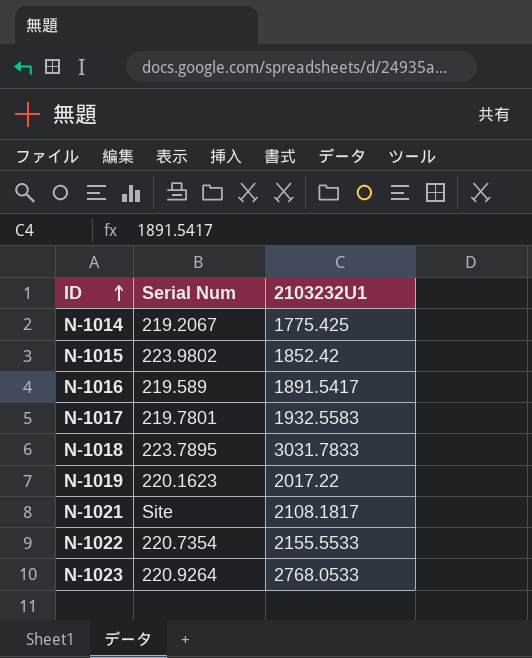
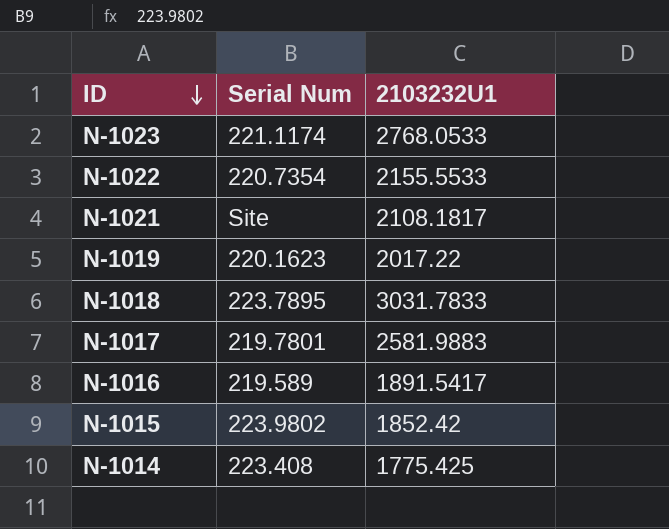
row order: ID ascending -> ID descending
N-1023 | Serial Num: 220.9264 -> 221.1174
N-1017 | 2103232U1: 1932.5583 -> 2581.9883
N-1014 | Serial Num: 219.2067 -> 223.408

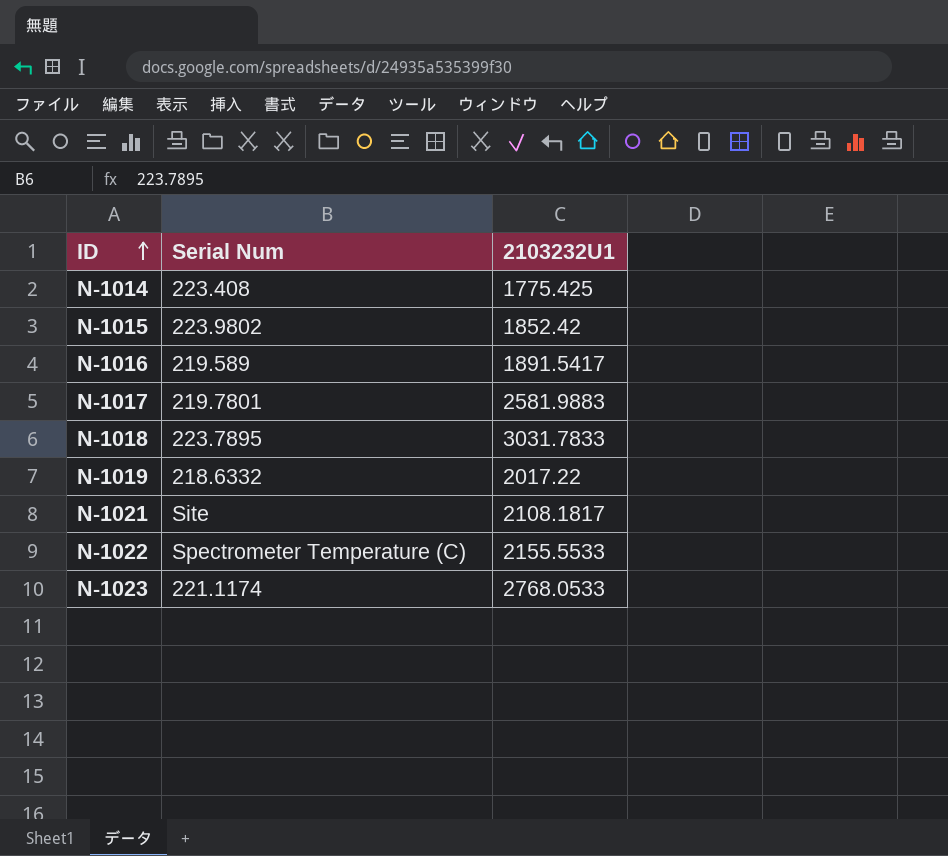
row order: ID descending -> ID ascending
N-1019 | Serial Num: 220.1623 -> 218.6332
N-1022 | Serial Num: 220.7354 -> Spectrometer Temperature (C)

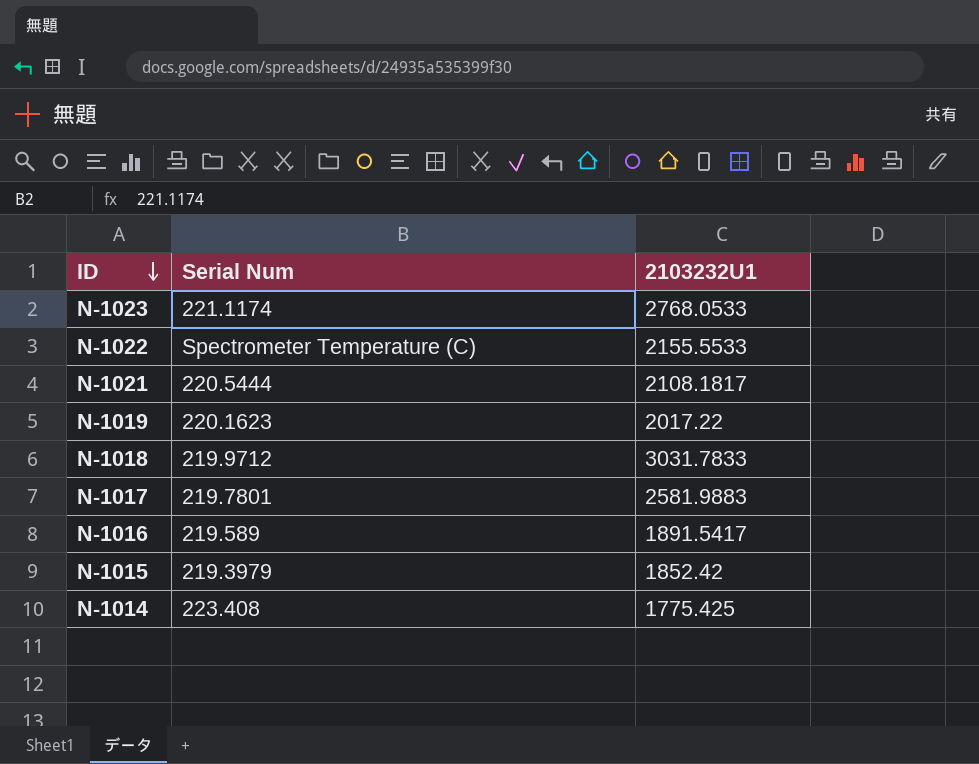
row order: ID ascending -> ID descending
N-1021 | Serial Num: Site -> 220.5444
N-1019 | Serial Num: 218.6332 -> 220.1623
N-1018 | Serial Num: 223.7895 -> 219.9712
N-1015 | Serial Num: 223.9802 -> 219.3979

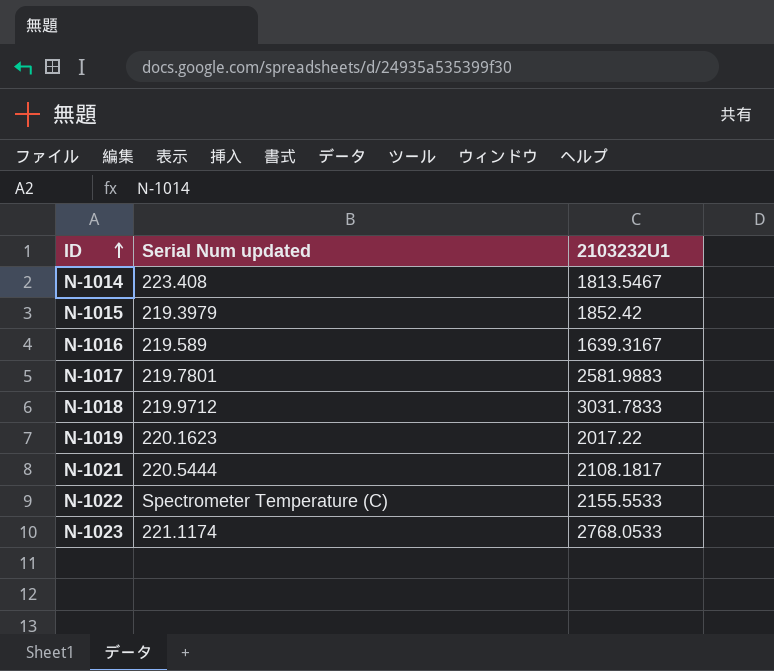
row order: ID descending -> ID ascending
column name: Serial Num -> Serial Num updated
N-1014 | 2103232U1: 1775.425 -> 1813.5467
N-1016 | 2103232U1: 1891.5417 -> 1639.3167

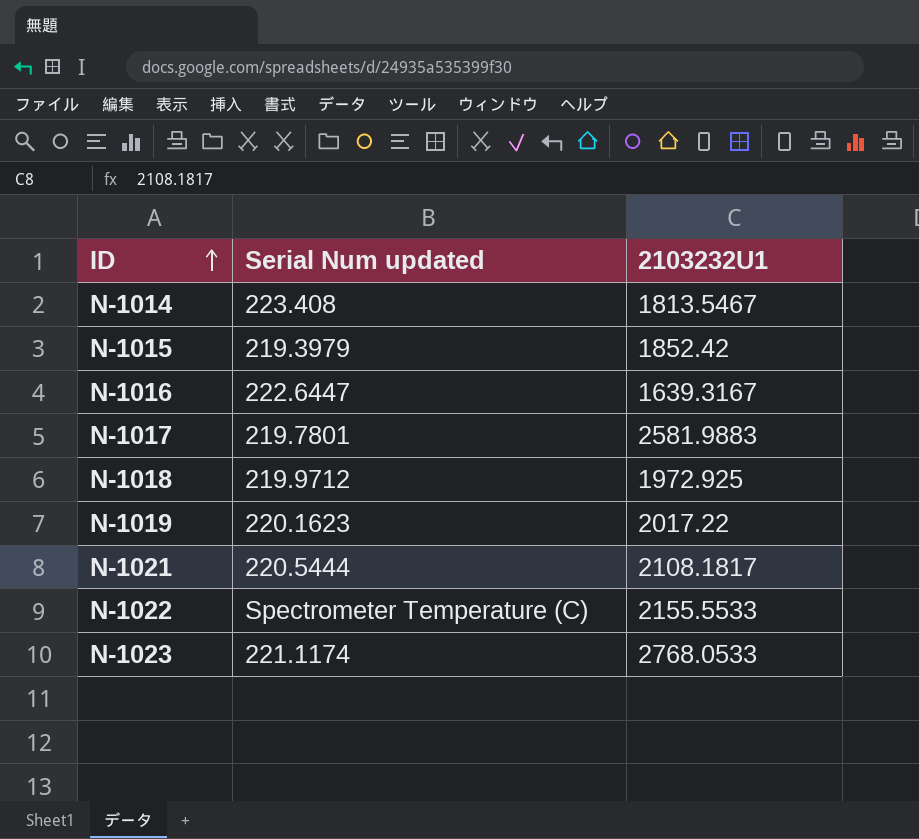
N-1016 | Serial Num updated: 219.589 -> 222.6447
N-1018 | 2103232U1: 3031.7833 -> 1972.925

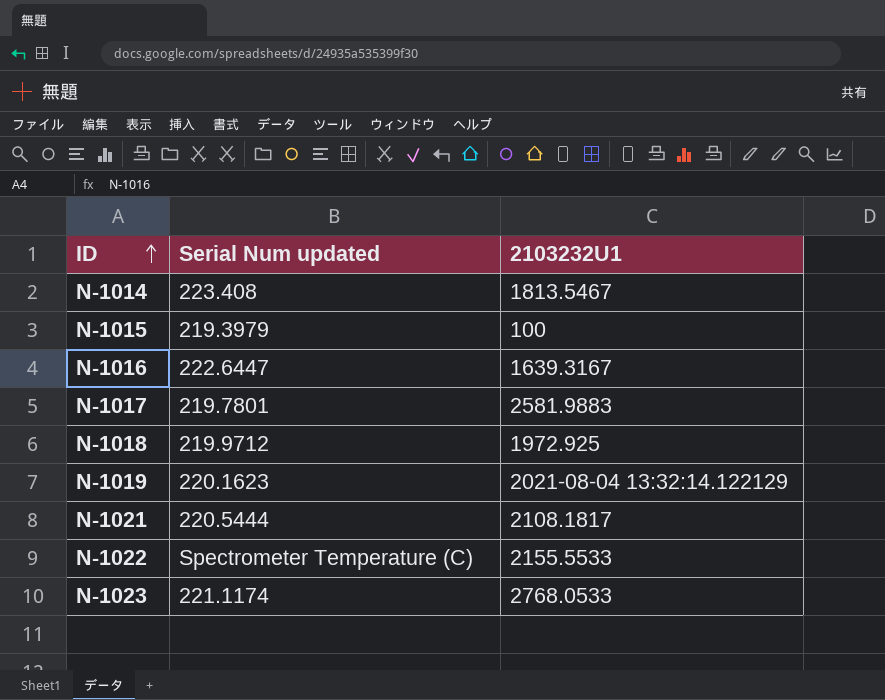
N-1015 | 2103232U1: 1852.42 -> 100
N-1019 | 2103232U1: 2017.22 -> 2021-08-04 13:32:14.122129

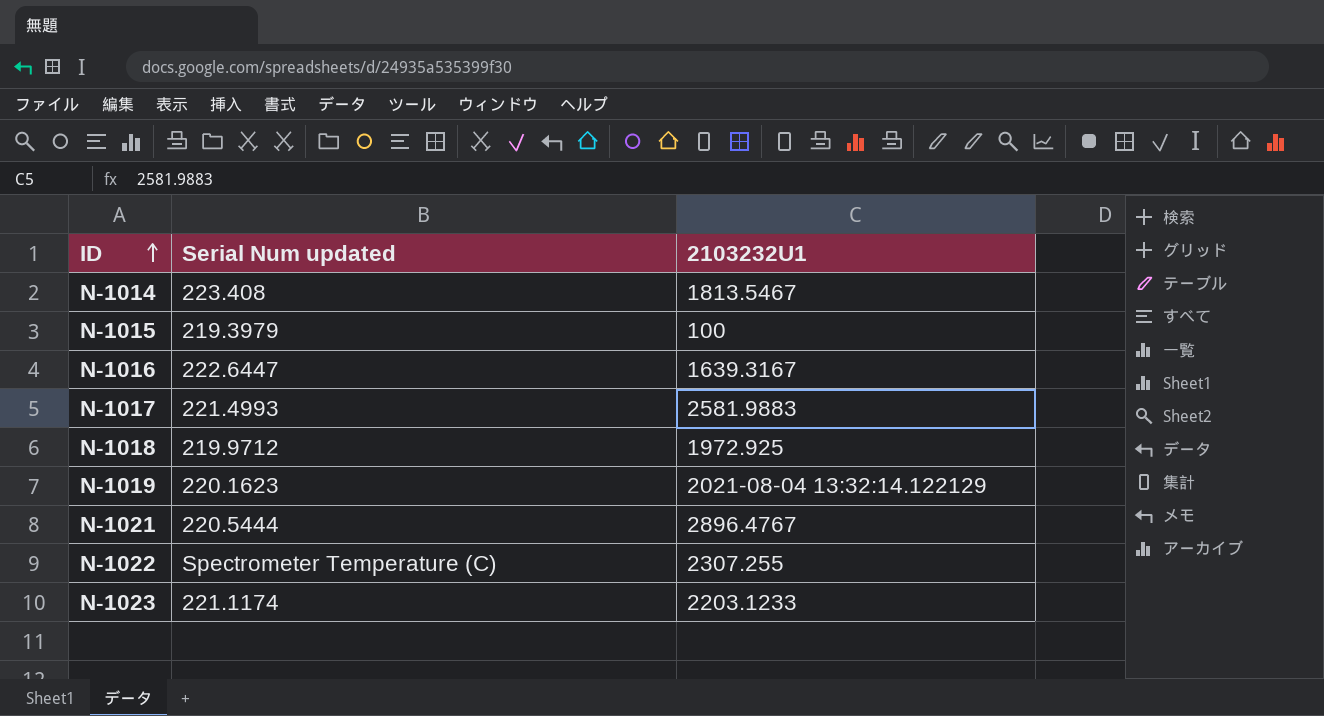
N-1017 | Serial Num updated: 219.7801 -> 221.4993
N-1021 | 2103232U1: 2108.1817 -> 2896.4767
N-1022 | 2103232U1: 2155.5533 -> 2307.255
N-1023 | 2103232U1: 2768.0533 -> 2203.1233

